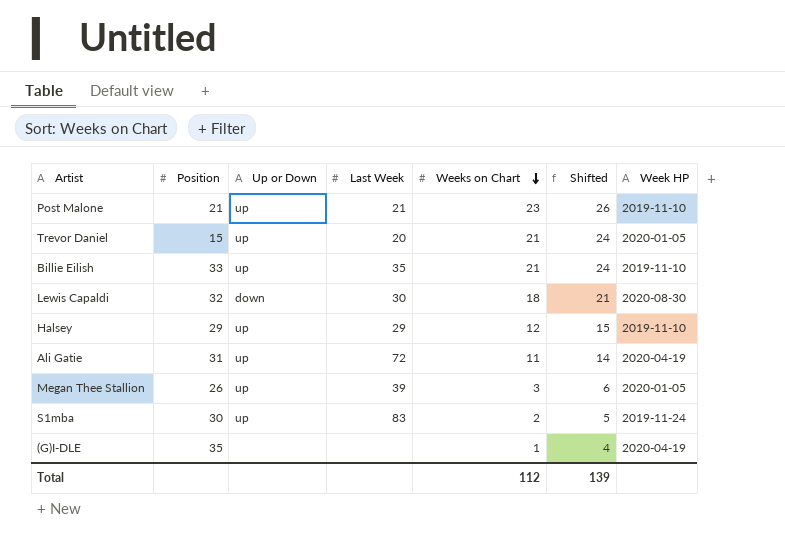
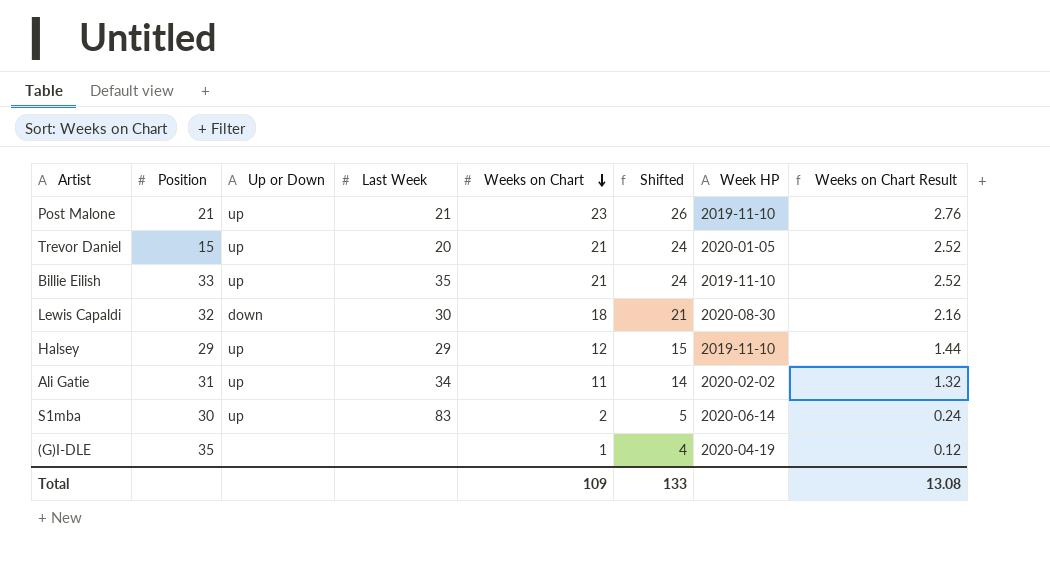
column Weeks on Chart Result | formula: none -> [Weeks on Chart] * 0.12
row Megan Thee Stallion: 26 | up | 39 | 3 | 6 | 2020-01-05 -> none
Ali Gatie | Last Week: 72 -> 34
Ali Gatie | Week HP: 2020-04-19 -> 2020-02-02
S1mba | Week HP: 2019-11-24 -> 2020-06-14
Total | Weeks on Chart: 112 -> 109
Total | Shifted: 139 -> 133

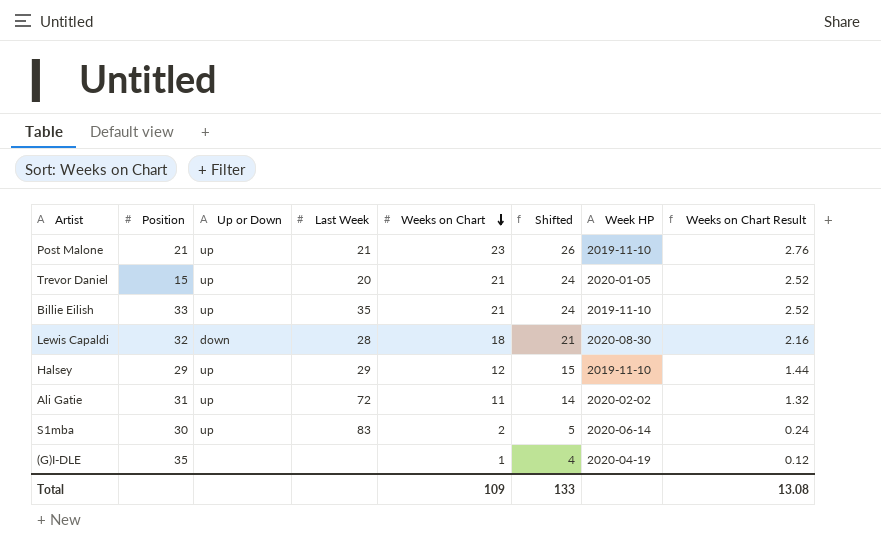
Lewis Capaldi | Last Week: 30 -> 28
Ali Gatie | Last Week: 34 -> 72

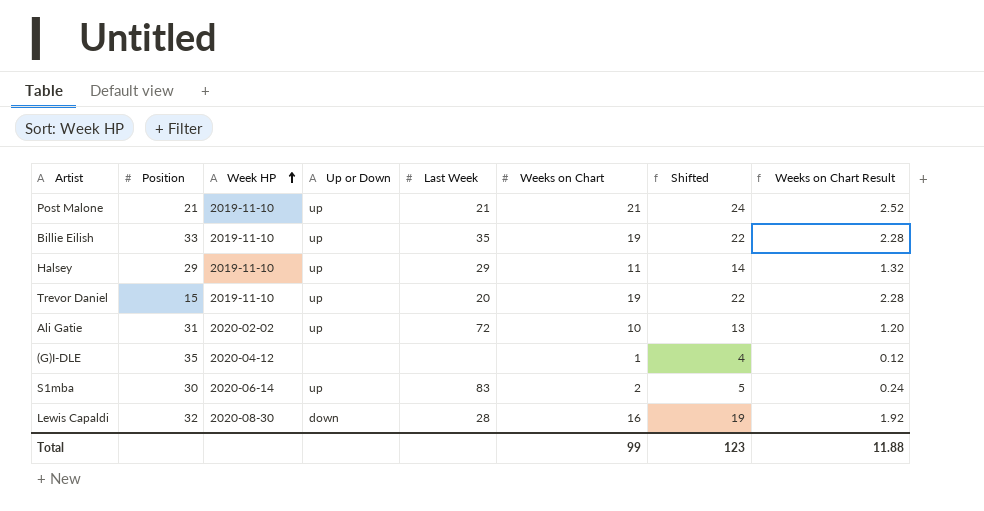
row order: Weeks on Chart descending -> Week HP ascending
column Week HP | position: 7 -> 3
Post Malone | Weeks on Chart: 23 -> 21
Post Malone | Shifted: 26 -> 24
Post Malone | Weeks on Chart Result: 2.76 -> 2.52
Billie Eilish | Weeks on Chart: 21 -> 19
Billie Eilish | Shifted: 24 -> 22
Billie Eilish | Weeks on Chart Result: 2.52 -> 2.28
Halsey | Weeks on Chart: 12 -> 11
Halsey | Shifted: 15 -> 14
Halsey | Weeks on Chart Result: 1.44 -> 1.32
Trevor Daniel | Week HP: 2020-01-05 -> 2019-11-10
Trevor Daniel | Weeks on Chart: 21 -> 19
Trevor Daniel | Shifted: 24 -> 22
Trevor Daniel | Weeks on Chart Result: 2.52 -> 2.28
Ali Gatie | Weeks on Chart: 11 -> 10
Ali Gatie | Shifted: 14 -> 13
Ali Gatie | Weeks on Chart Result: 1.32 -> 1.20
(G)I-DLE | Week HP: 2020-04-19 -> 2020-04-12
Lewis Capaldi | Weeks on Chart: 18 -> 16
Lewis Capaldi | Shifted: 21 -> 19
Lewis Capaldi | Weeks on Chart Result: 2.16 -> 1.92
Total | Weeks on Chart: 109 -> 99
Total | Shifted: 133 -> 123
Total | Weeks on Chart Result: 13.08 -> 11.88

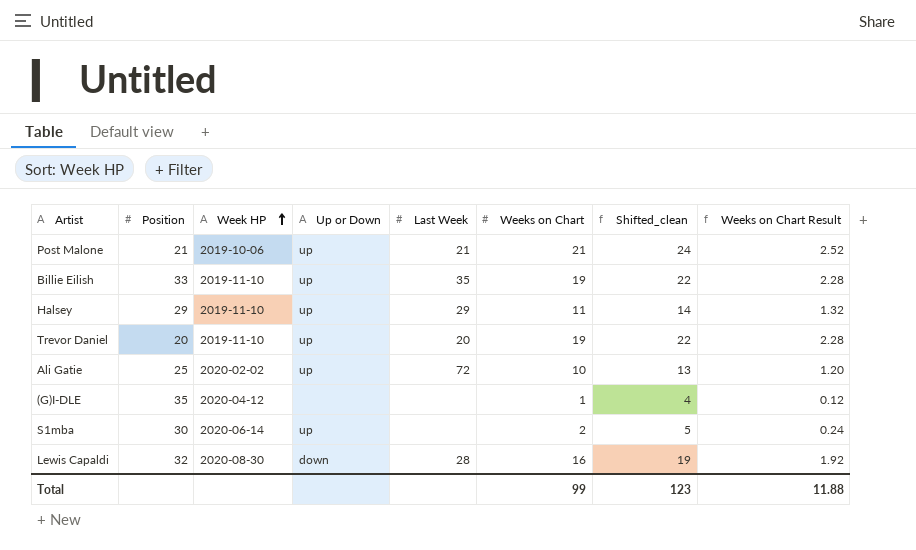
column name: Shifted -> Shifted_clean
Post Malone | Week HP: 2019-11-10 -> 2019-10-06
Trevor Daniel | Position: 15 -> 20
Ali Gatie | Position: 31 -> 25
S1mba | Last Week: 83 -> none

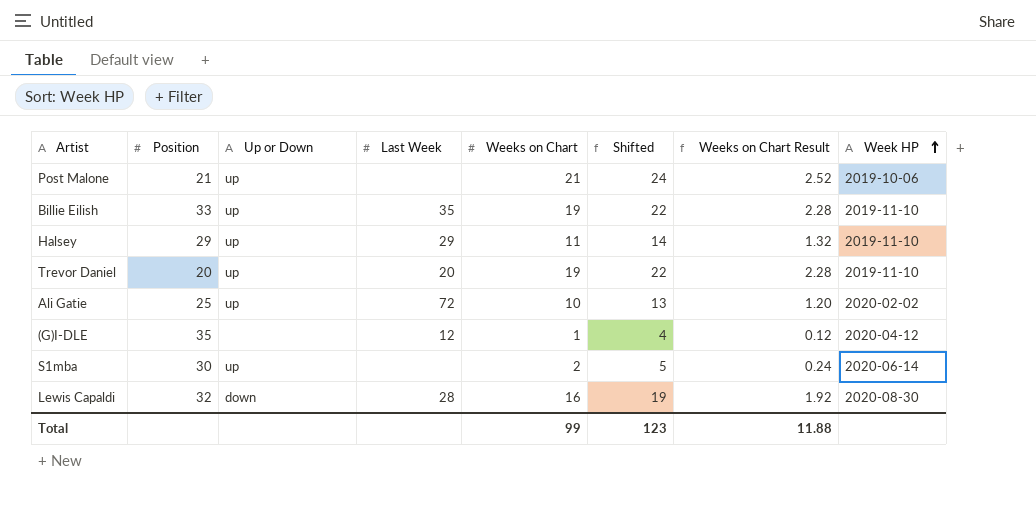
column name: Shifted_clean -> Shifted
column Week HP | position: 3 -> 8
Post Malone | Last Week: 21 -> none
(G)I-DLE | Last Week: none -> 12

